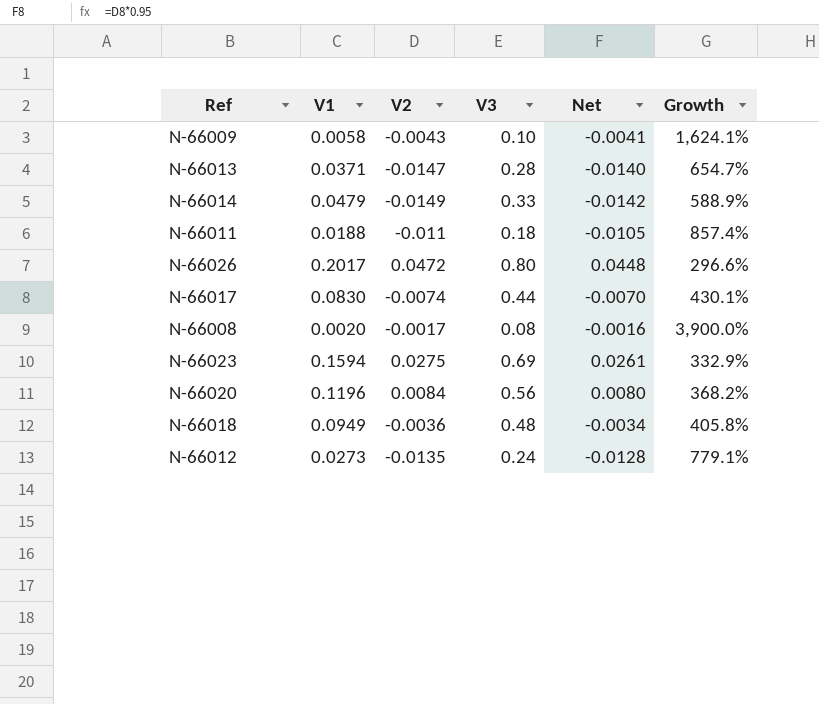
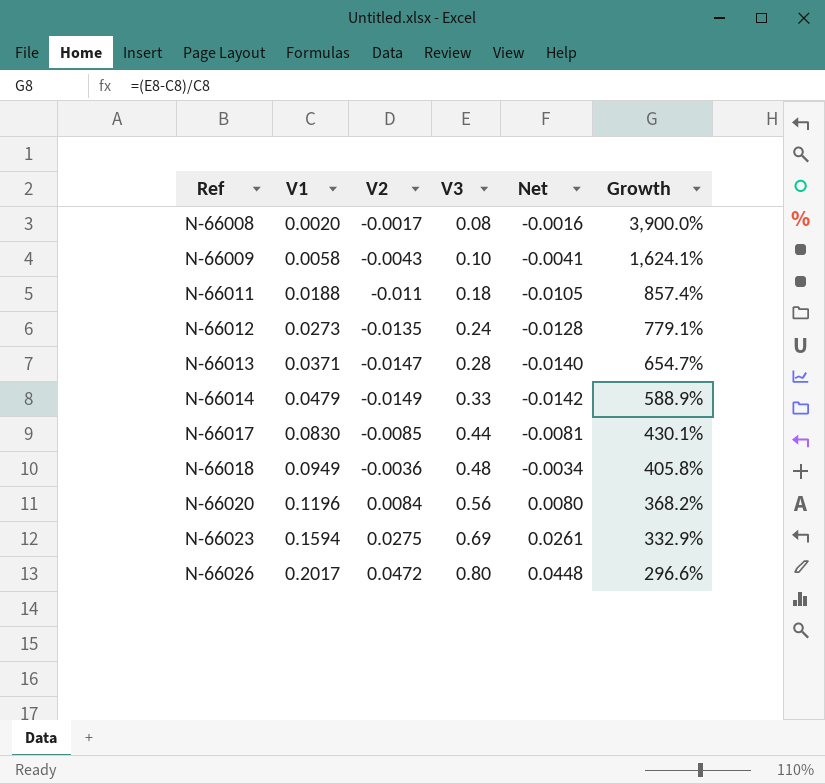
row order: none -> Ref ascending
N-66017 | V2: -0.0074 -> -0.0085
N-66017 | Net: -0.0070 -> -0.0081

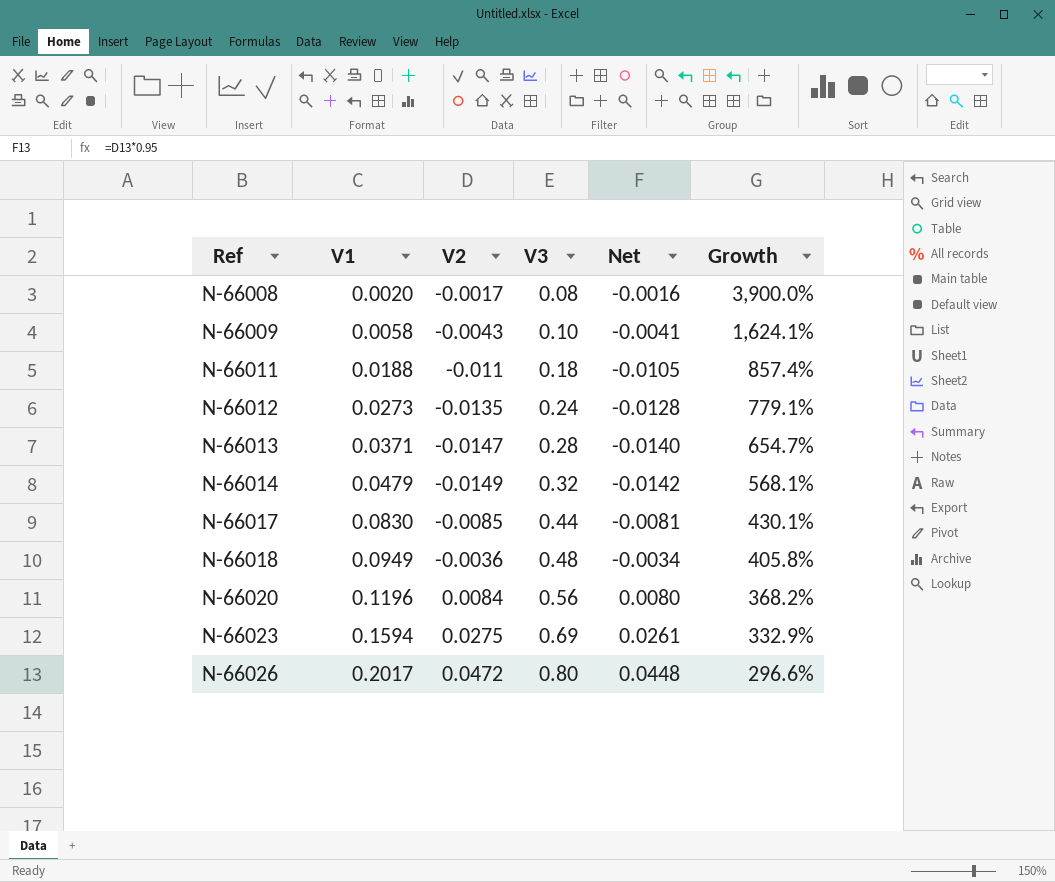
N-66014 | V3: 0.33 -> 0.32
N-66014 | Growth: 588.9% -> 568.1%

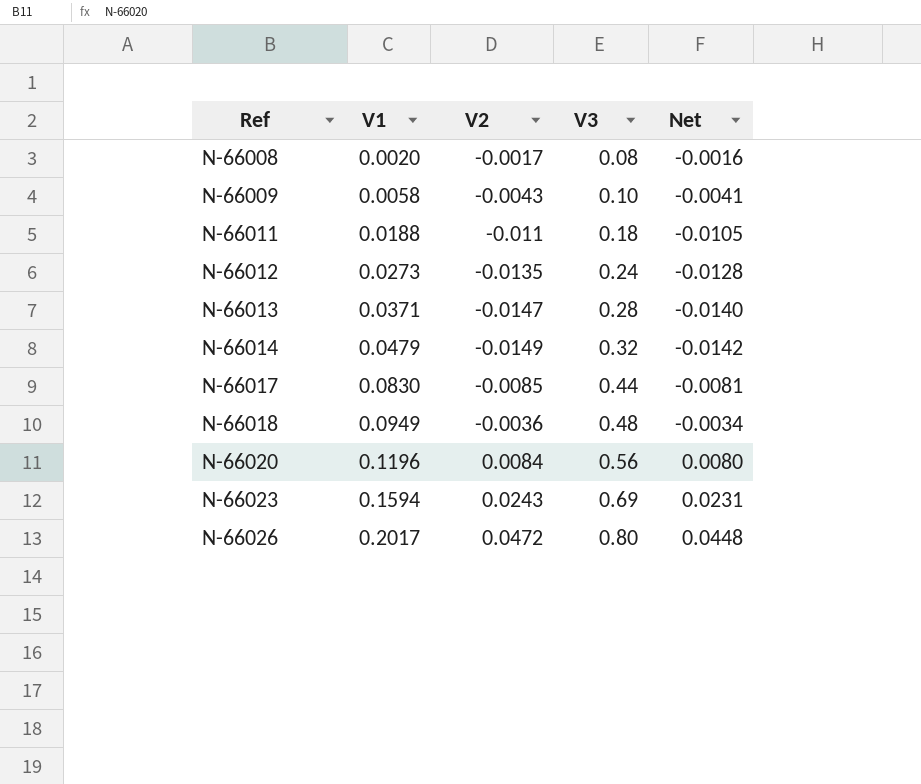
column Growth | formula: ([V3] - [V1]) / [V1] -> none
N-66023 | V2: 0.0275 -> 0.0243
N-66023 | Net: 0.0261 -> 0.0231

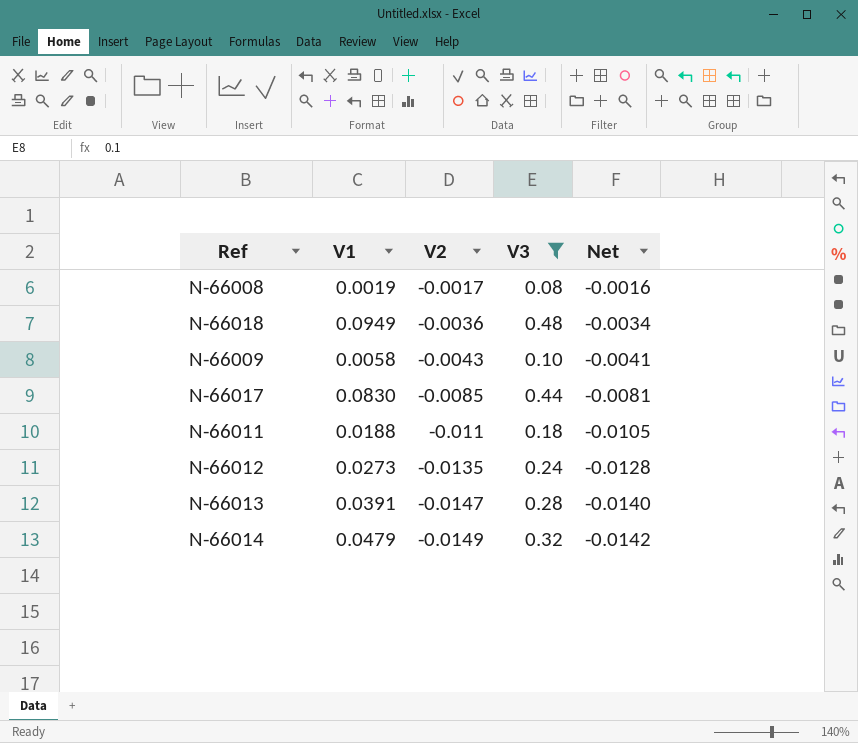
filter: none -> V3 <= 0.48
row order: Ref ascending -> V2 descending
N-66008 | V1: 0.0020 -> 0.0019
N-66013 | V1: 0.0371 -> 0.0391

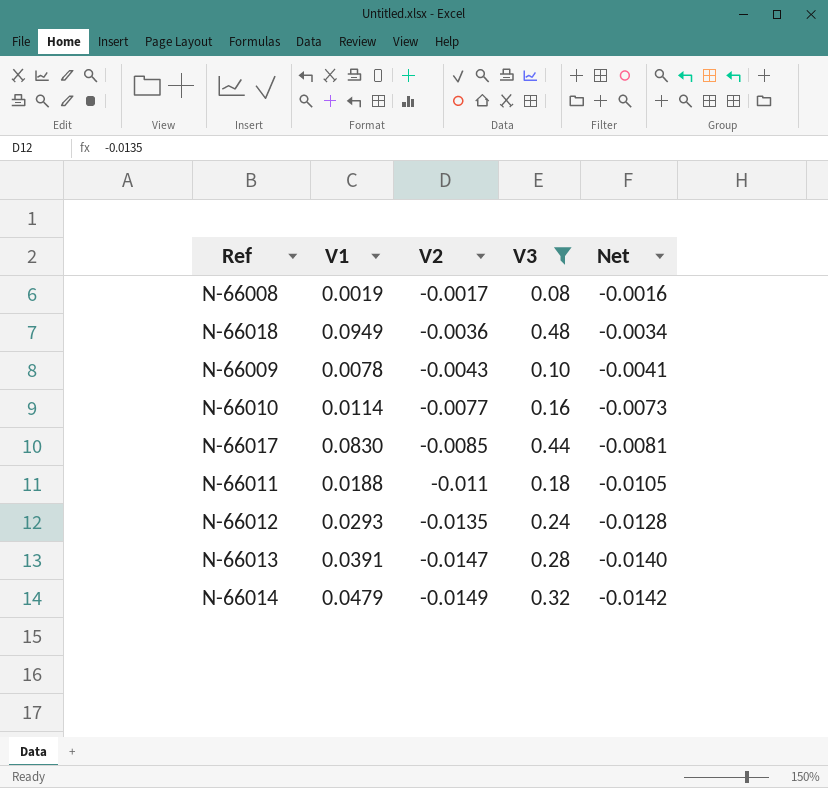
N-66009 | V1: 0.0058 -> 0.0078
row N-66010: none -> 0.0114 | -0.0077 | 0.16 | -0.0073
N-66012 | V1: 0.0273 -> 0.0293

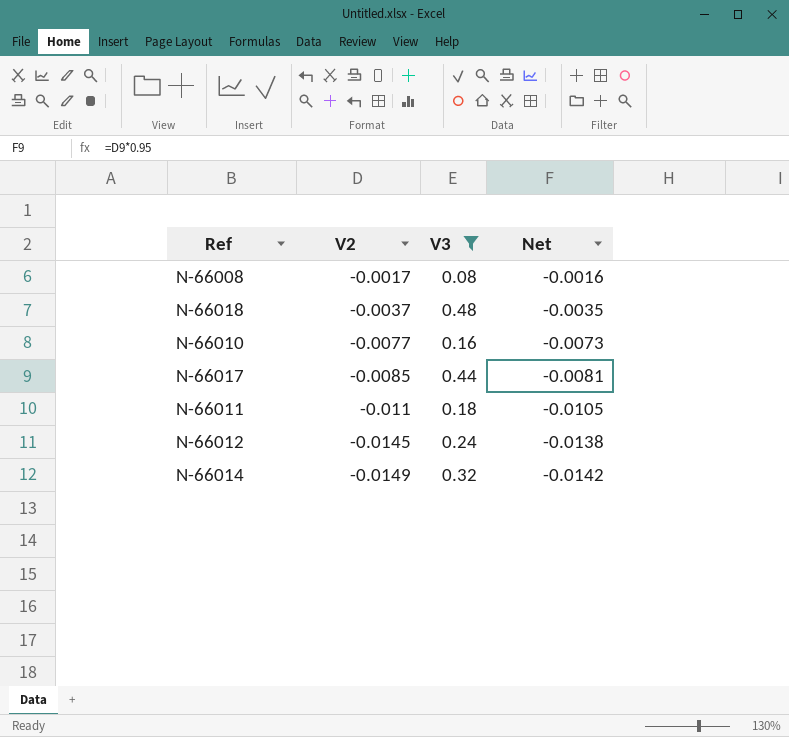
column V1 | position: 2 -> none
row N-66009: 0.0078 | -0.0043 | 0.10 | -0.0041 -> none
row N-66013: 0.0391 | -0.0147 | 0.28 | -0.0140 -> none
N-66018 | V2: -0.0036 -> -0.0037
N-66018 | Net: -0.0034 -> -0.0035
N-66012 | V2: -0.0135 -> -0.0145
N-66012 | Net: -0.0128 -> -0.0138

